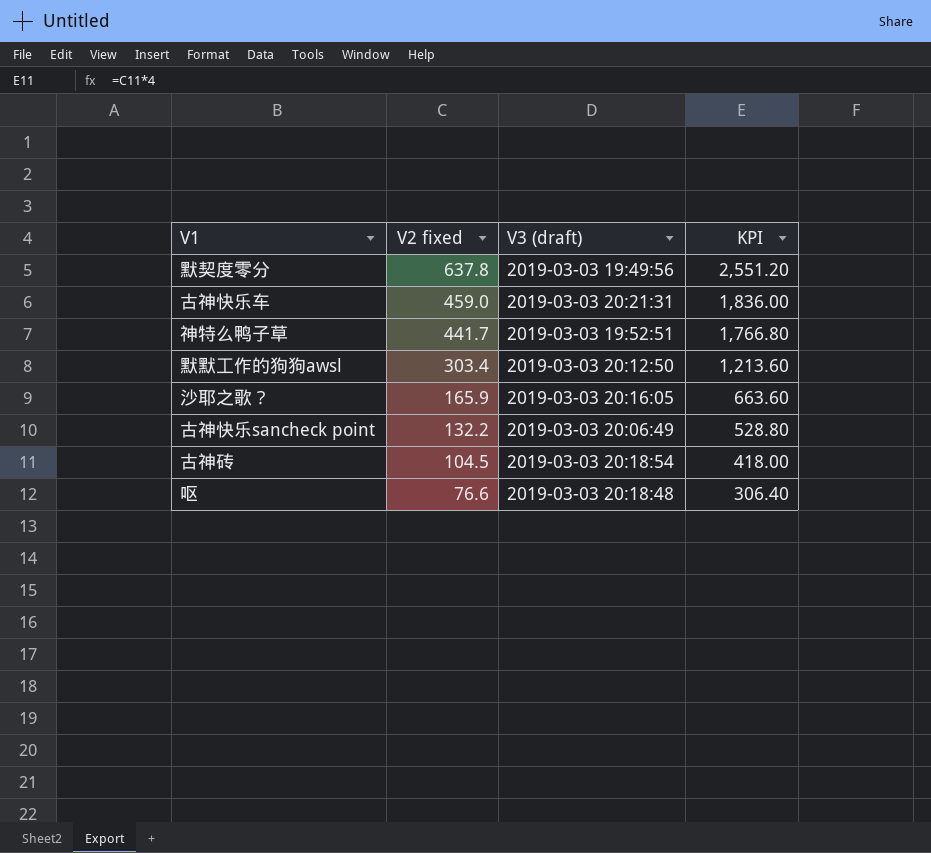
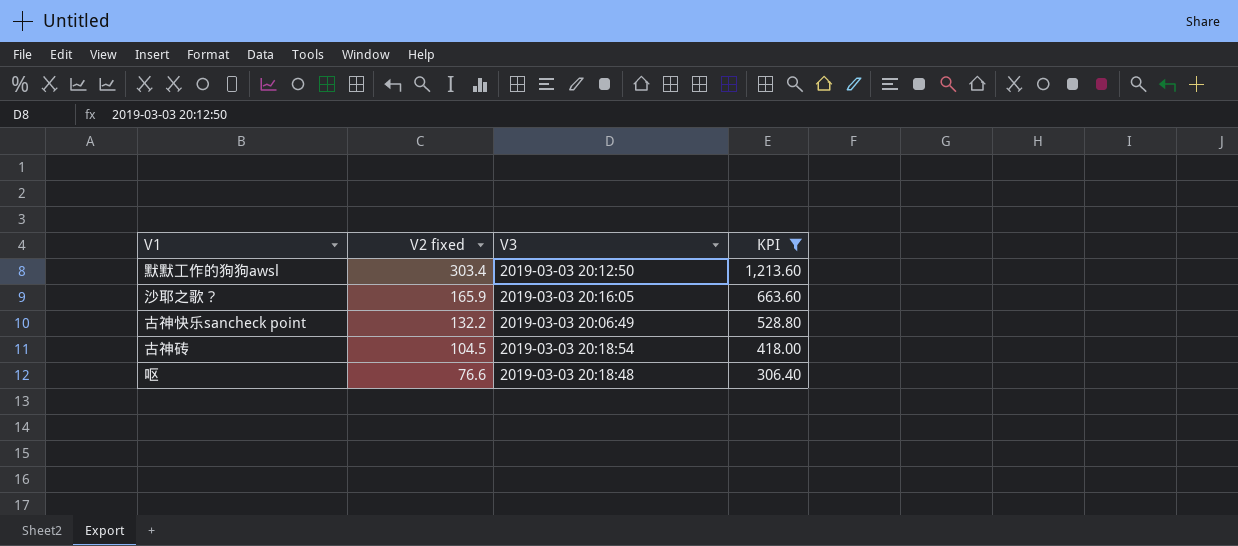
filter: none -> KPI <= 1,213.60
column name: V3 (draft) -> V3

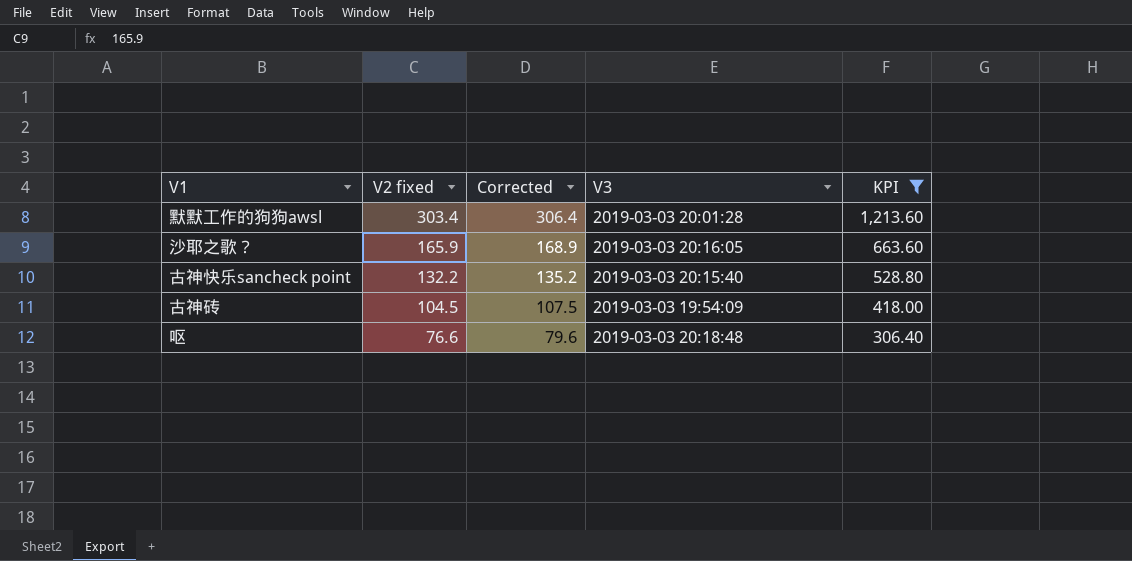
column Corrected | formula: none -> [V2 fixed] + 3
默默工作的狗狗awsl | V3: 2019-03-03 20:12:50 -> 2019-03-03 20:01:28
古神快乐sancheck point | V3: 2019-03-03 20:06:49 -> 2019-03-03 20:15:40
古神砖 | V3: 2019-03-03 20:18:54 -> 2019-03-03 19:54:09

